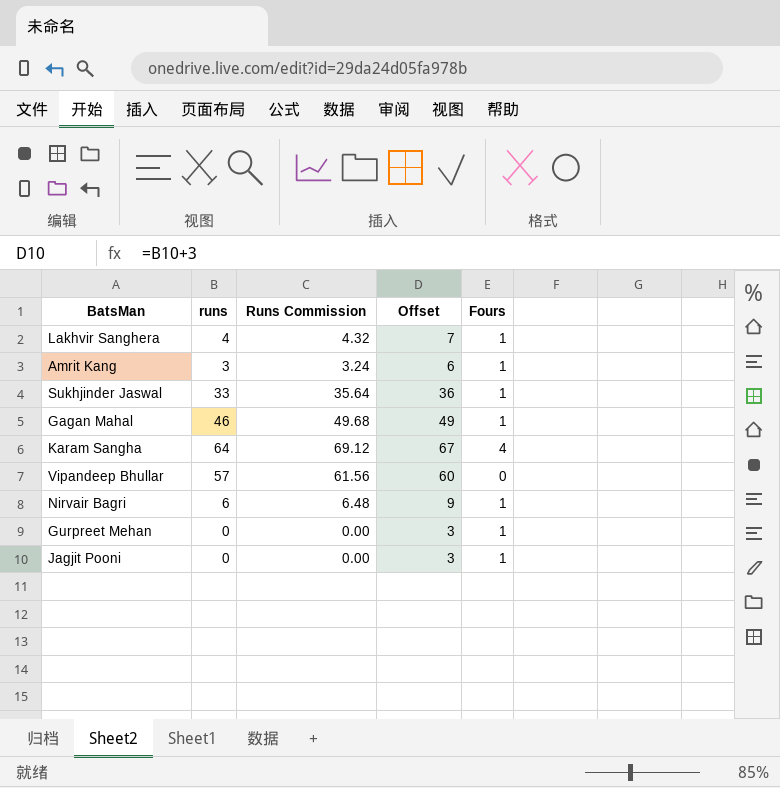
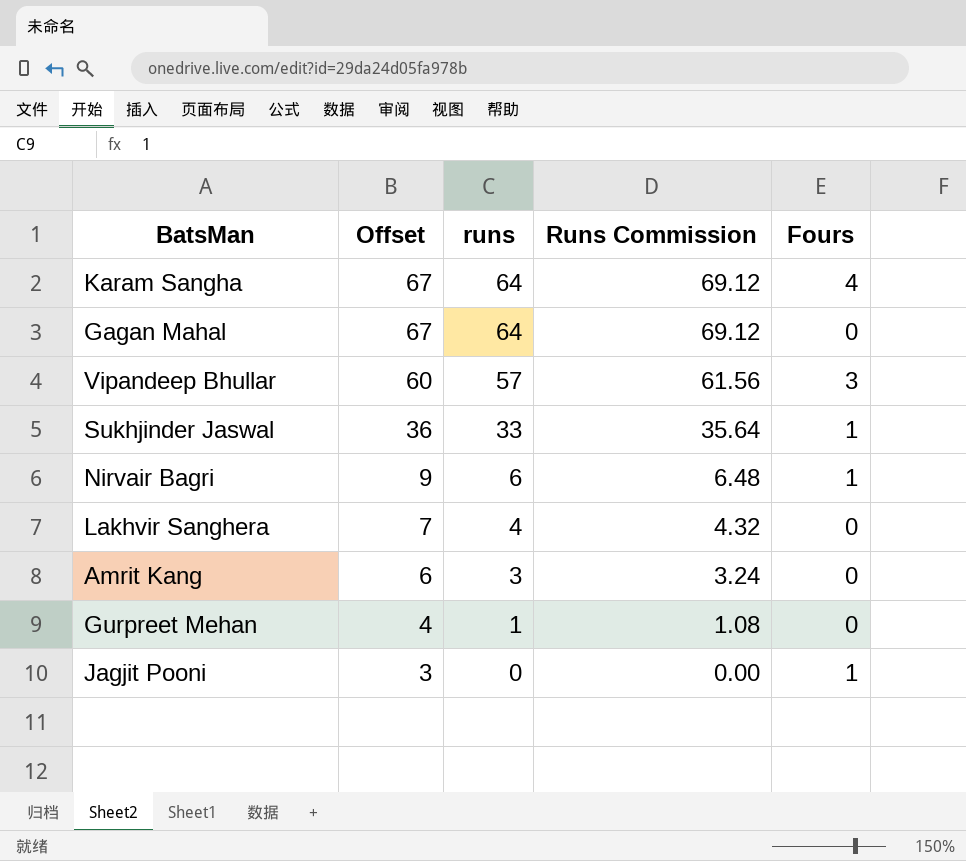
row order: none -> Offset descending
column Offset | position: 4 -> 2
Gagan Mahal | Offset: 49 -> 67
Gagan Mahal | runs: 46 -> 64
Gagan Mahal | Runs Commission: 49.68 -> 69.12
Gagan Mahal | Fours: 1 -> 0
Vipandeep Bhullar | Fours: 0 -> 3
Lakhvir Sanghera | Fours: 1 -> 0
Amrit Kang | Fours: 1 -> 0
Gurpreet Mehan | Offset: 3 -> 4
Gurpreet Mehan | runs: 0 -> 1
Gurpreet Mehan | Runs Commission: 0.00 -> 1.08
Gurpreet Mehan | Fours: 1 -> 0

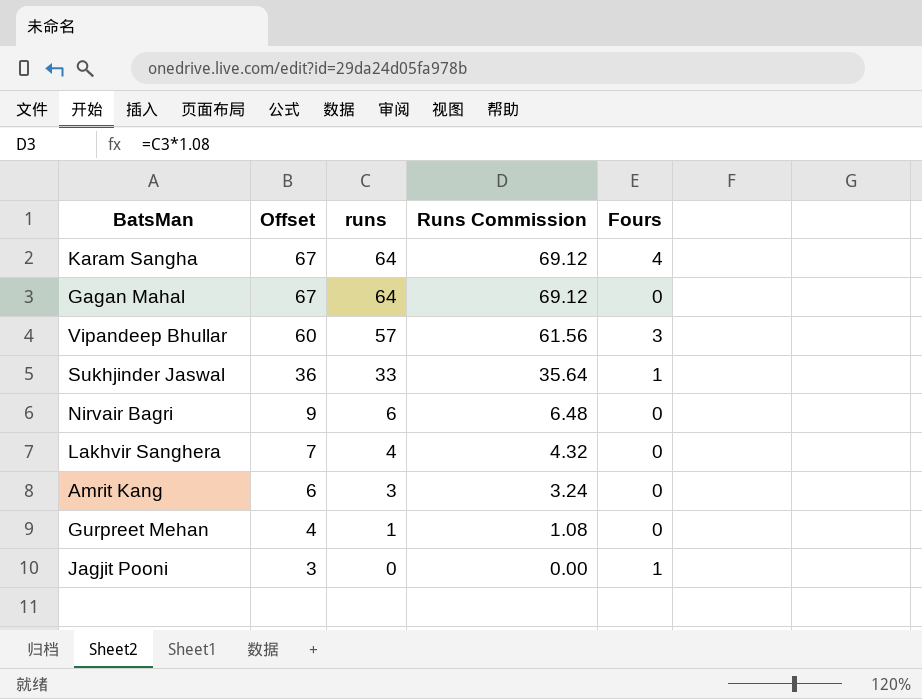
Nirvair Bagri | Fours: 1 -> 0

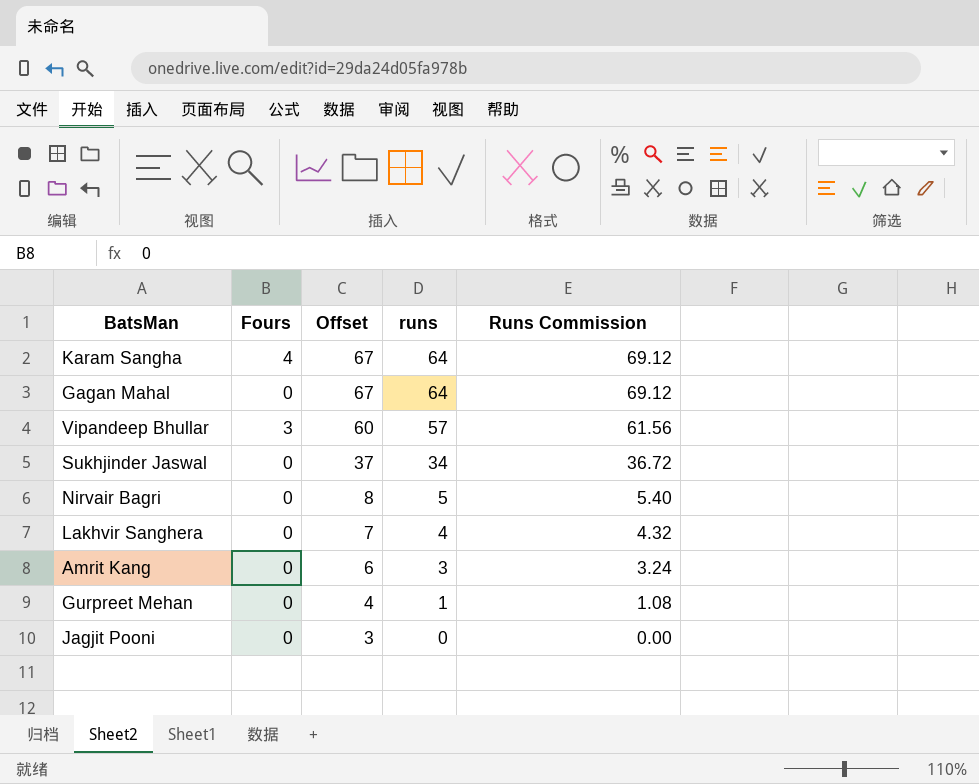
column Fours | position: 5 -> 2
Sukhjinder Jaswal | Fours: 1 -> 0
Sukhjinder Jaswal | Offset: 36 -> 37
Sukhjinder Jaswal | runs: 33 -> 34
Sukhjinder Jaswal | Runs Commission: 35.64 -> 36.72
Nirvair Bagri | Offset: 9 -> 8
Nirvair Bagri | runs: 6 -> 5
Nirvair Bagri | Runs Commission: 6.48 -> 5.40
Jagjit Pooni | Fours: 1 -> 0

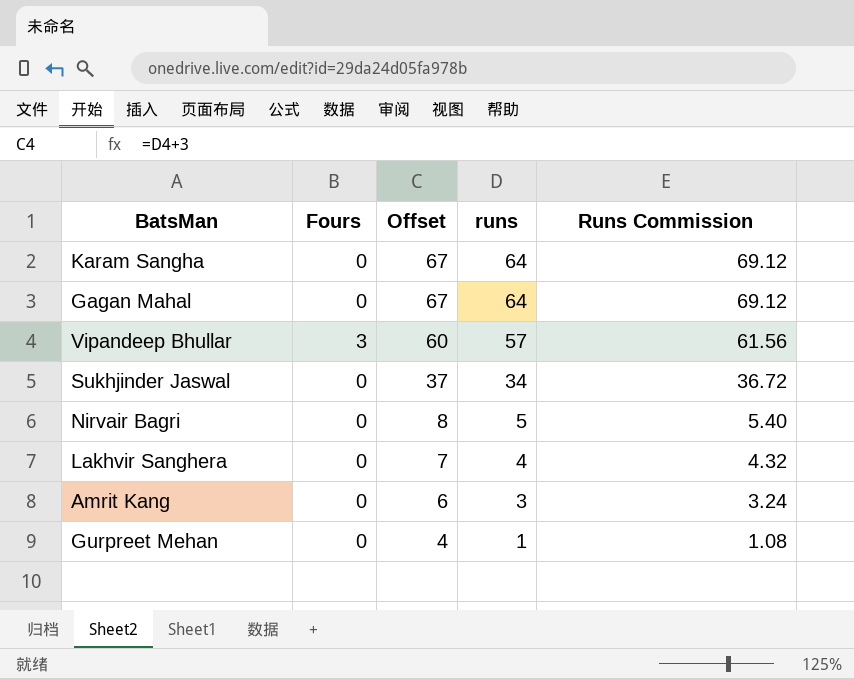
row Jagjit Pooni: 0 | 3 | 0 | 0.00 -> none
Karam Sangha | Fours: 4 -> 0

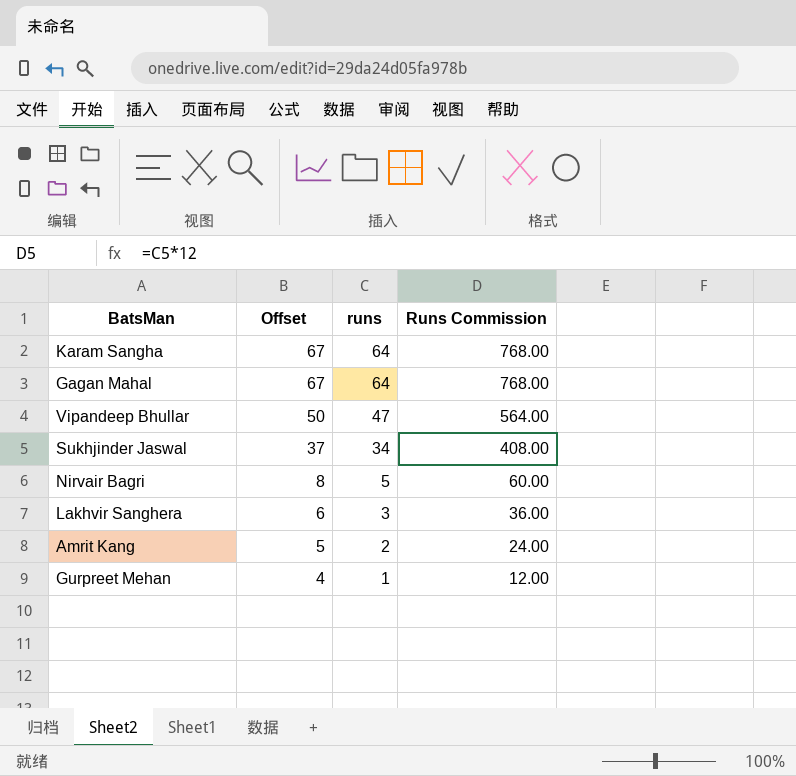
column Fours | position: 2 -> none
column Runs Commission | formula: [runs] * 1.08 -> [runs] * 12
Vipandeep Bhullar | Offset: 60 -> 50
Vipandeep Bhullar | runs: 57 -> 47
Lakhvir Sanghera | Offset: 7 -> 6
Lakhvir Sanghera | runs: 4 -> 3
Amrit Kang | Offset: 6 -> 5
Amrit Kang | runs: 3 -> 2

